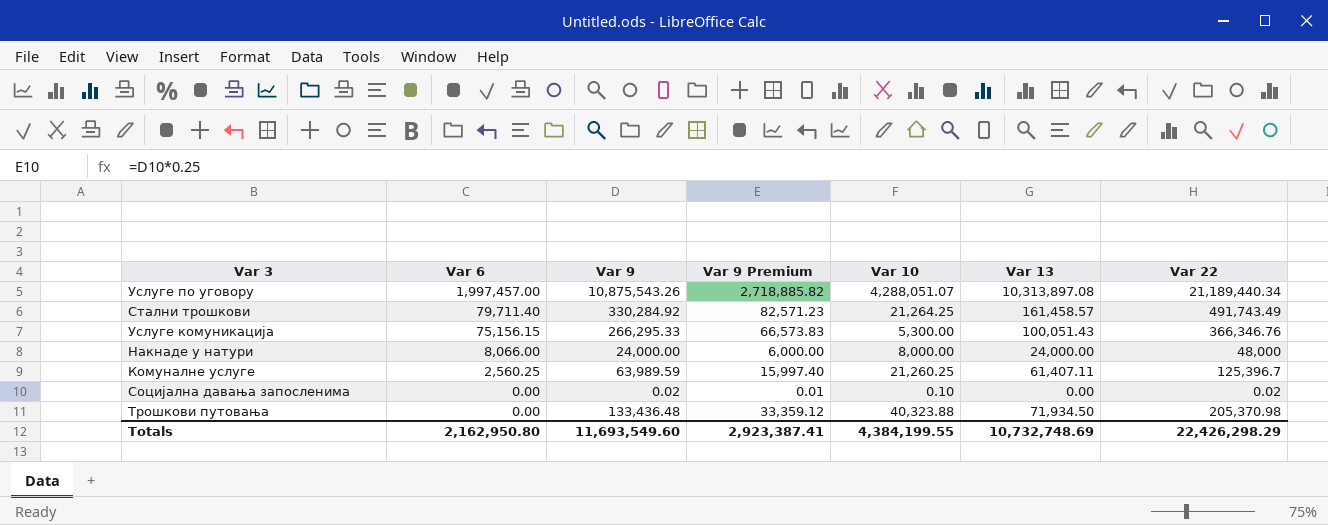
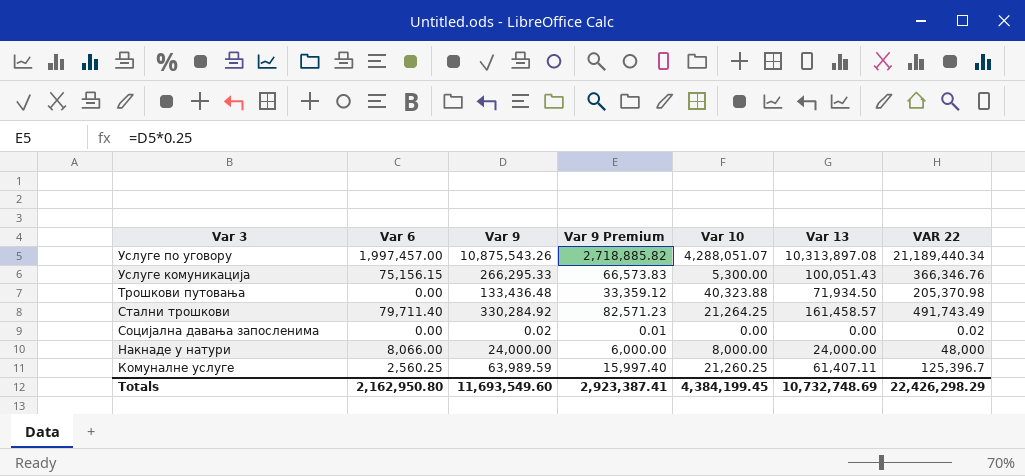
row order: Var 6 descending -> Var 3 descending
column name: Var 22 -> VAR 22
Социјална давања запосленима | Var 10: 0.10 -> 0.00
Totals | Var 10: 4,384,199.55 -> 4,384,199.45

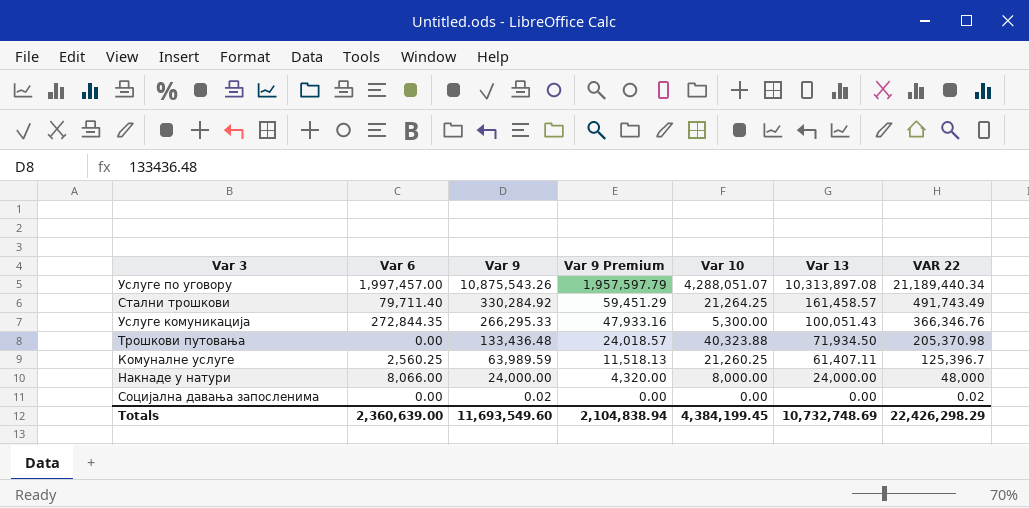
row order: Var 3 descending -> Var 9 descending
column Var 9 Premium | formula: [Var 9] * 0.25 -> [Var 9] * 0.18
Услуге комуникација | Var 6: 75,156.15 -> 272,844.35
Totals | Var 6: 2,162,950.80 -> 2,360,639.00
Totals | Var 9 Premium: 2,923,387.41 -> 2,104,838.94

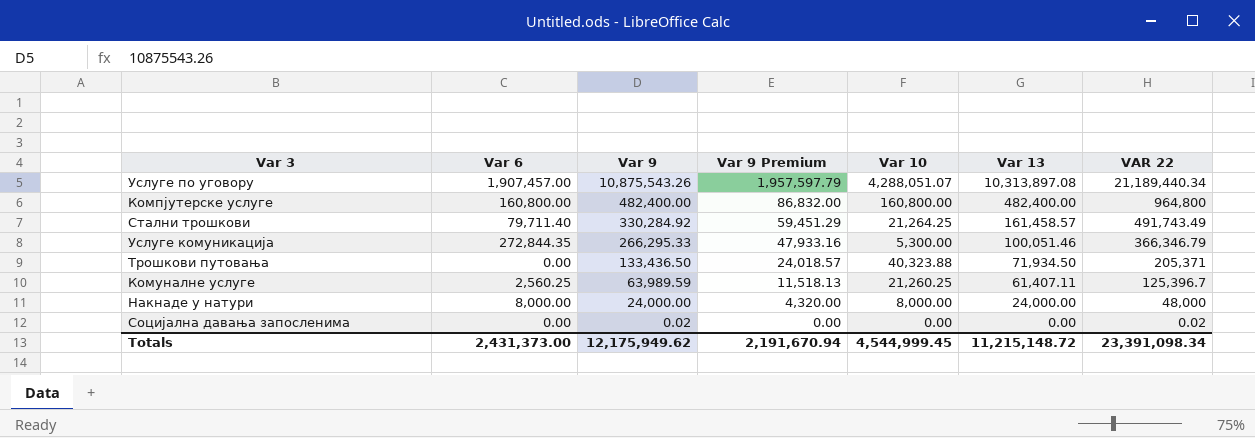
Услуге по уговору | Var 6: 1,997,457.00 -> 1,907,457.00
row Компјутерске услуге: none -> 160,800.00 | 482,400.00 | 86,832.00 | 160,800.00 | 482,400.00 | 964,800
Услуге комуникација | Var 13: 100,051.43 -> 100,051.46
Услуге комуникација | VAR 22: 366,346.76 -> 366,346.79
Трошкови путовања | Var 9: 133,436.48 -> 133,436.50
Трошкови путовања | VAR 22: 205,370.98 -> 205,371
Накнаде у натури | Var 6: 8,066.00 -> 8,000.00
Totals | Var 6: 2,360,639.00 -> 2,431,373.00
Totals | Var 9: 11,693,549.60 -> 12,175,949.62
Totals | Var 9 Premium: 2,104,838.94 -> 2,191,670.94
Totals | Var 10: 4,384,199.45 -> 4,544,999.45
Totals | Var 13: 10,732,748.69 -> 11,215,148.72
Totals | VAR 22: 22,426,298.29 -> 23,391,098.34

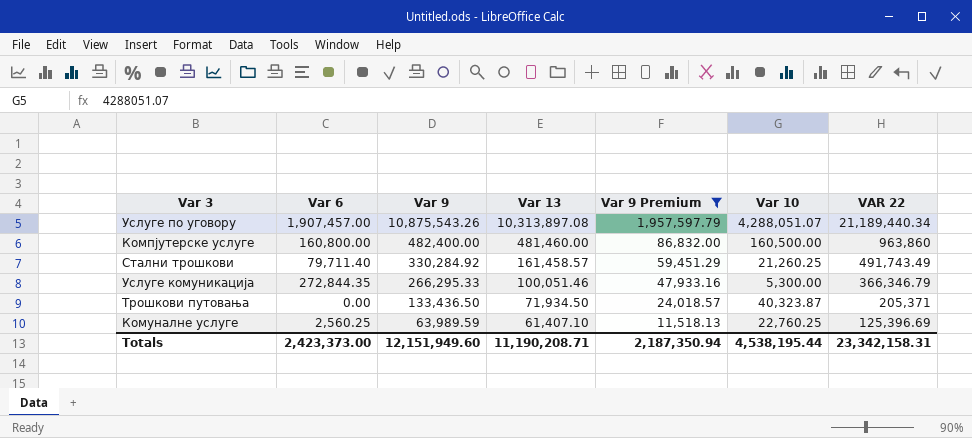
filter: none -> Var 9 Premium >= 11,518.13
column Var 13 | position: 6 -> 4
Компјутерске услуге | Var 13: 482,400.00 -> 481,460.00
Компјутерске услуге | Var 10: 160,800.00 -> 160,500.00
Компјутерске услуге | VAR 22: 964,800 -> 963,860
Стални трошкови | Var 10: 21,264.25 -> 21,260.25
Трошкови путовања | Var 10: 40,323.88 -> 40,323.87
Комуналне услуге | Var 13: 61,407.11 -> 61,407.10
Комуналне услуге | Var 10: 21,260.25 -> 22,760.25
Комуналне услуге | VAR 22: 125,396.7 -> 125,396.69
Totals | Var 6: 2,431,373.00 -> 2,423,373.00
Totals | Var 9: 12,175,949.62 -> 12,151,949.60
Totals | Var 13: 11,215,148.72 -> 11,190,208.71
Totals | Var 9 Premium: 2,191,670.94 -> 2,187,350.94
Totals | Var 10: 4,544,999.45 -> 4,538,195.44
Totals | VAR 22: 23,391,098.34 -> 23,342,158.31

